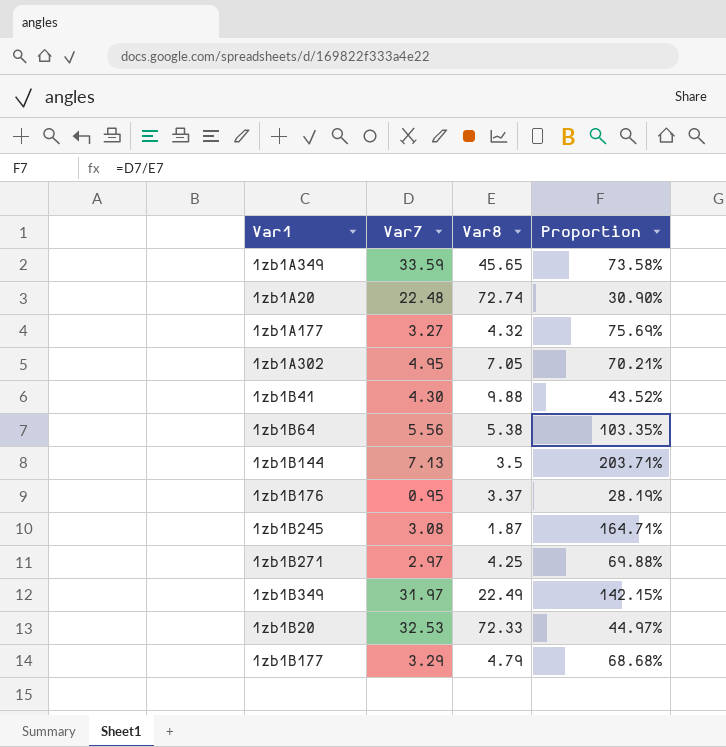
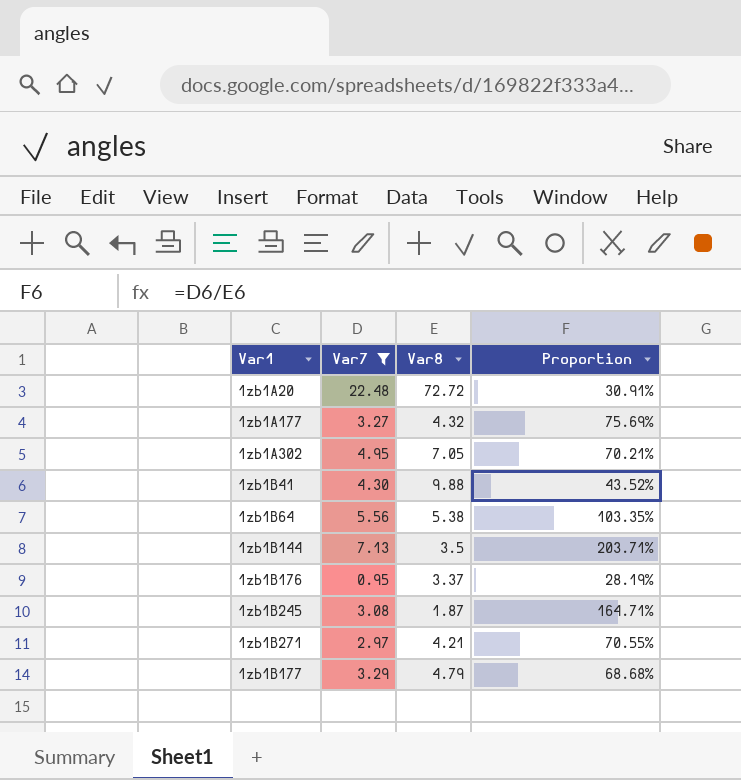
filter: none -> Var7 <= 22.48
1zb1A20 | Var8: 72.74 -> 72.72
1zb1A20 | Proportion: 30.90% -> 30.91%
1zb1B271 | Var8: 4.25 -> 4.21
1zb1B271 | Proportion: 69.88% -> 70.55%

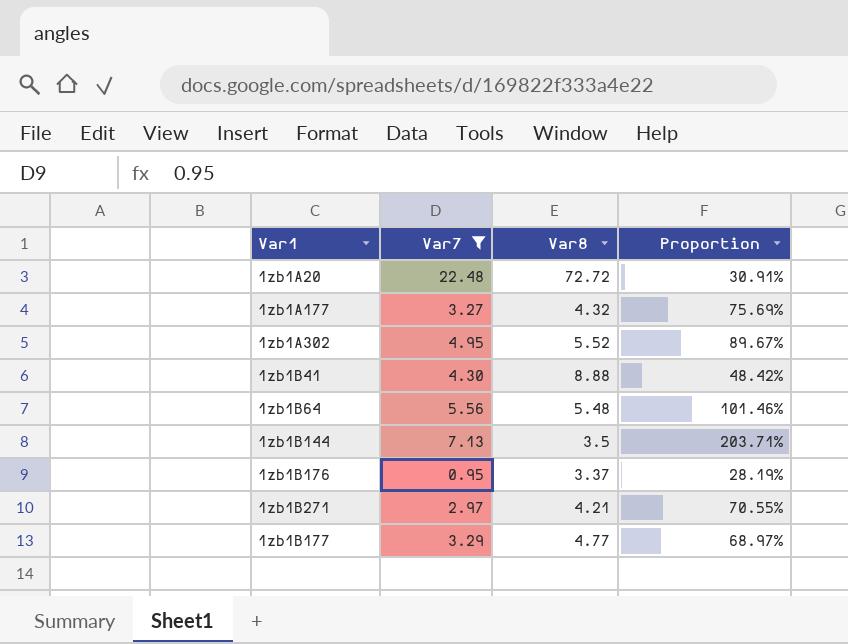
row 1zb1B245: 3.08 | 1.87 | 164.71% -> none
1zb1A302 | Var8: 7.05 -> 5.52
1zb1A302 | Proportion: 70.21% -> 89.67%
1zb1B41 | Var8: 9.88 -> 8.88
1zb1B41 | Proportion: 43.52% -> 48.42%
1zb1B64 | Var8: 5.38 -> 5.48
1zb1B64 | Proportion: 103.35% -> 101.46%
1zb1B177 | Var8: 4.79 -> 4.77
1zb1B177 | Proportion: 68.68% -> 68.97%

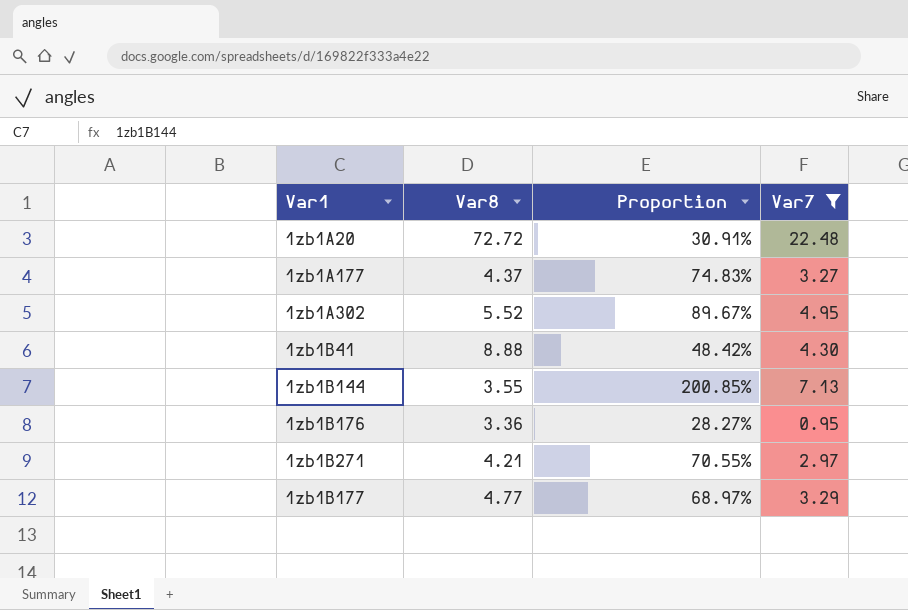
column Var7 | position: 2 -> 4
row 1zb1B64: 5.56 | 5.48 | 101.46% -> none
1zb1A177 | Var8: 4.32 -> 4.37
1zb1A177 | Proportion: 75.69% -> 74.83%
1zb1B144 | Var8: 3.5 -> 3.55
1zb1B144 | Proportion: 203.71% -> 200.85%
1zb1B176 | Var8: 3.37 -> 3.36
1zb1B176 | Proportion: 28.19% -> 28.27%

